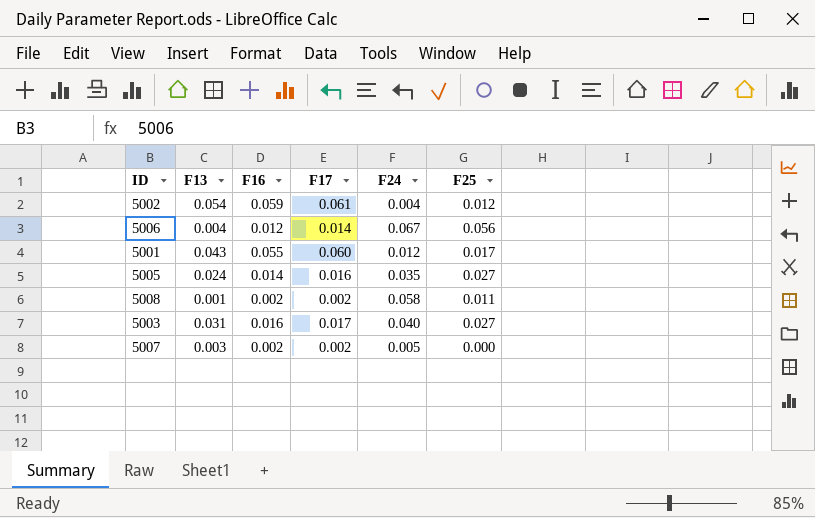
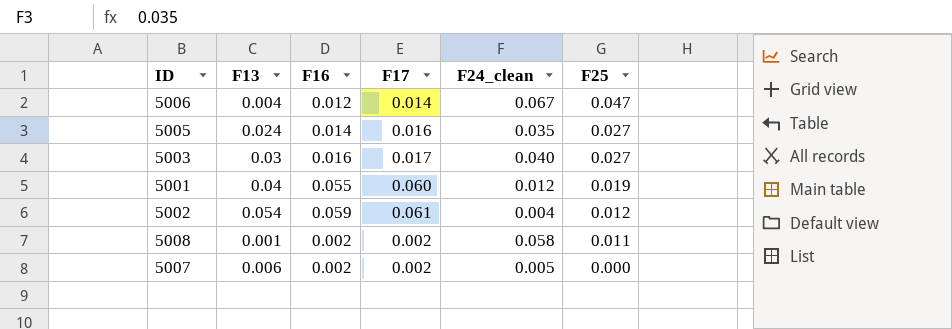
row order: none -> F25 descending
column name: F24 -> F24_clean
5006 | F25: 0.056 -> 0.047
5003 | F13: 0.031 -> 0.03
5001 | F13: 0.043 -> 0.04
5001 | F25: 0.017 -> 0.019
5007 | F13: 0.003 -> 0.006

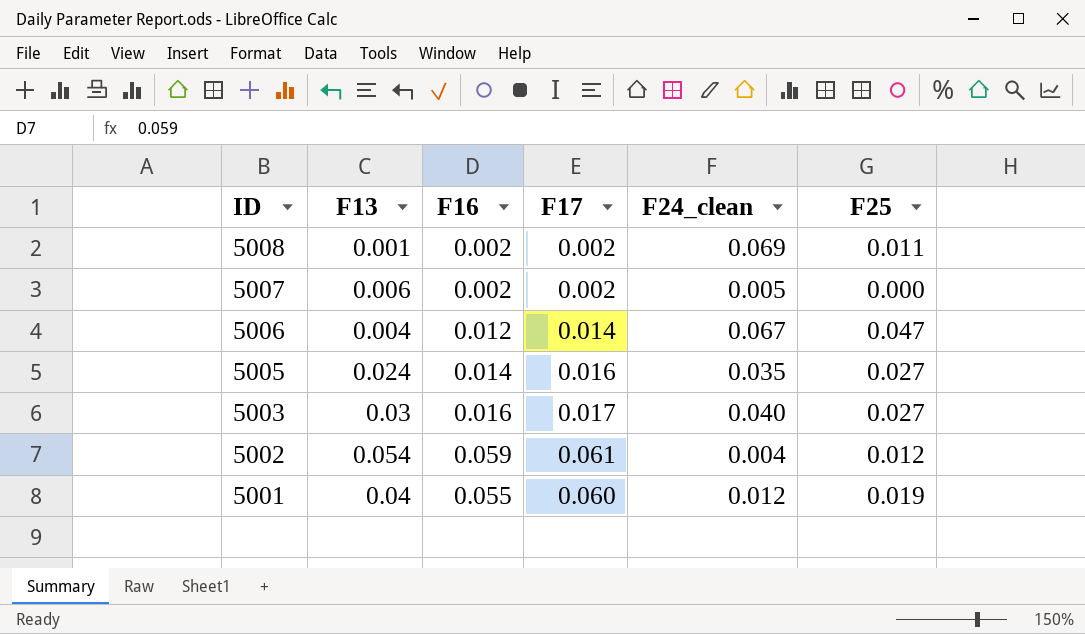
row order: F25 descending -> ID descending
5008 | F24_clean: 0.058 -> 0.069

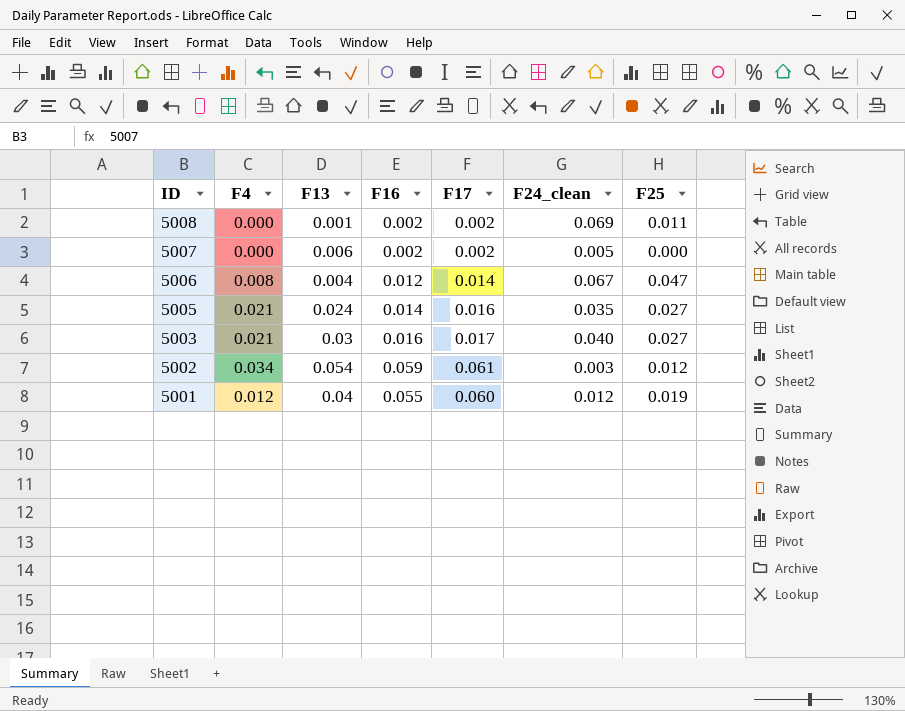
column F4 | position: none -> 2
5002 | F24_clean: 0.004 -> 0.003

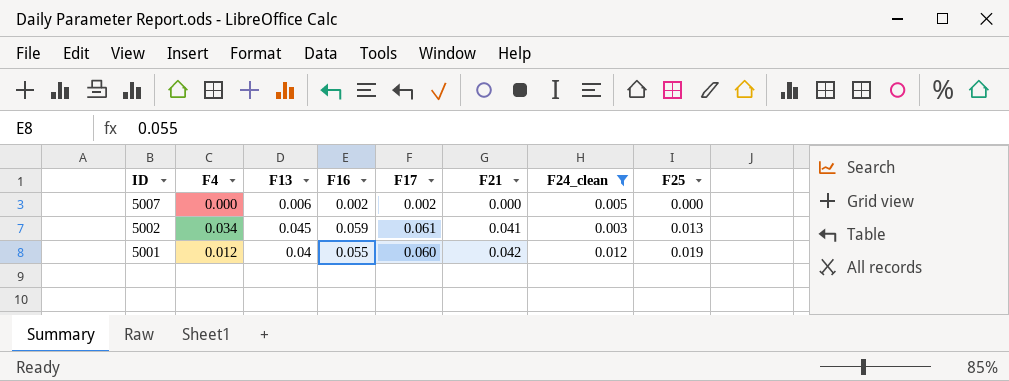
filter: none -> F24_clean <= 0.012
column F21 | position: none -> 6
5002 | F13: 0.054 -> 0.045
5002 | F25: 0.012 -> 0.013

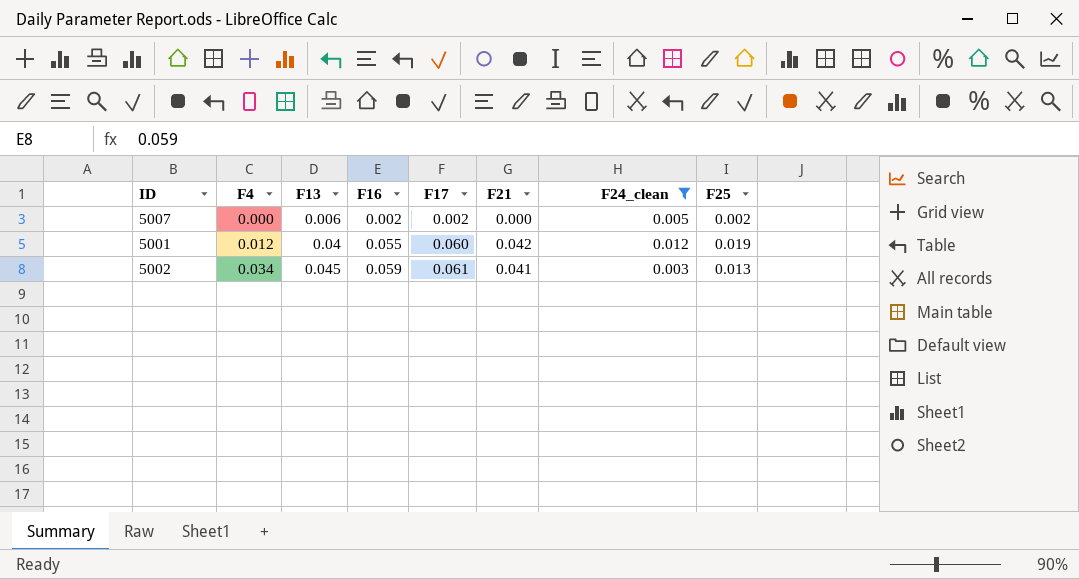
row order: ID descending -> F4 ascending
5007 | F25: 0.000 -> 0.002

